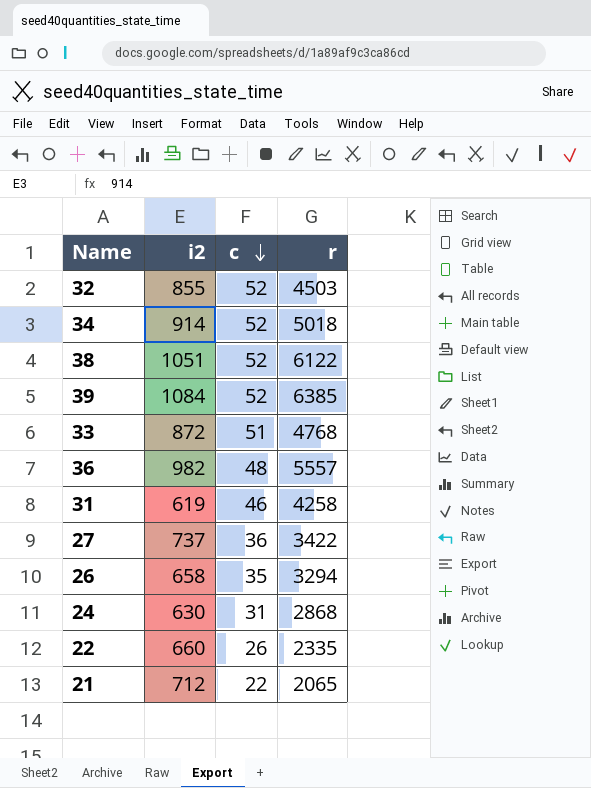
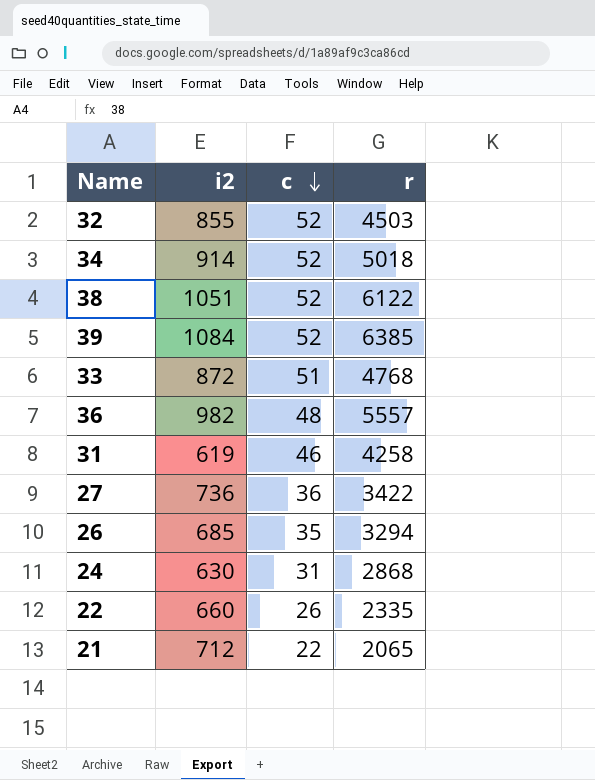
27 | i2: 737 -> 736
26 | i2: 658 -> 685

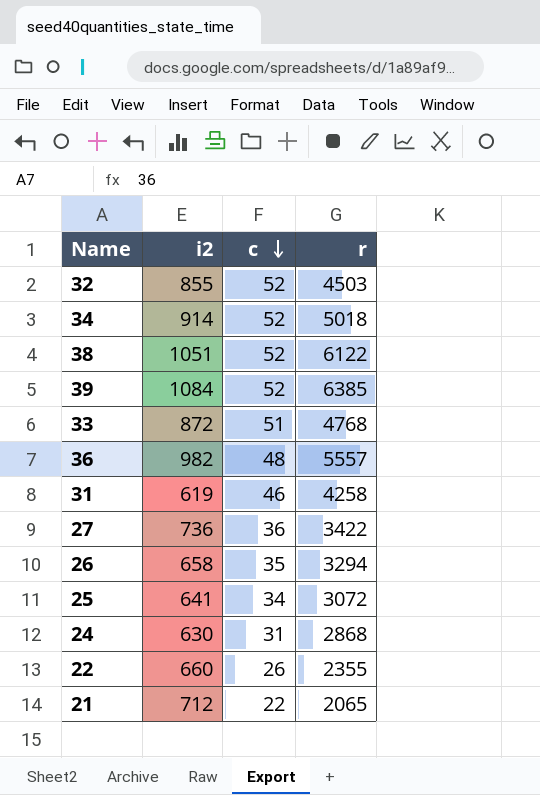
26 | i2: 685 -> 658
row 25: none -> 641 | 34 | 3072
22 | r: 2335 -> 2355

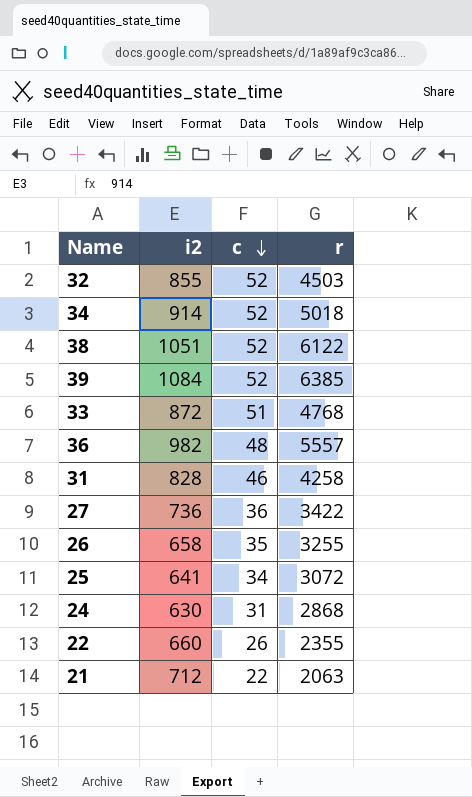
31 | i2: 619 -> 828
26 | r: 3294 -> 3255
21 | r: 2065 -> 2063

